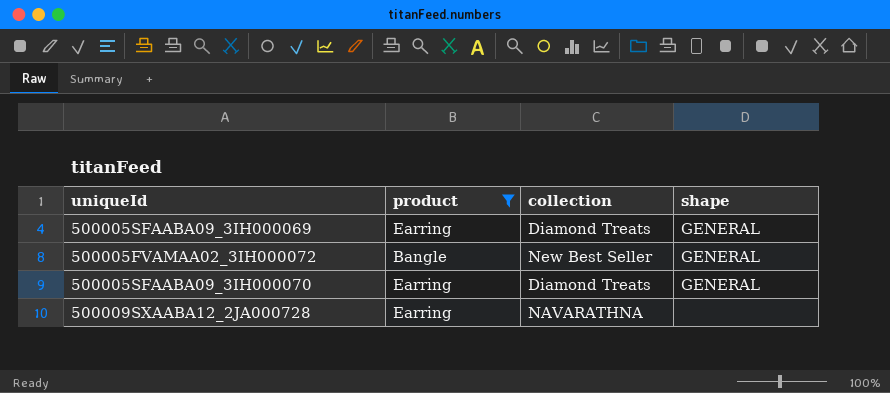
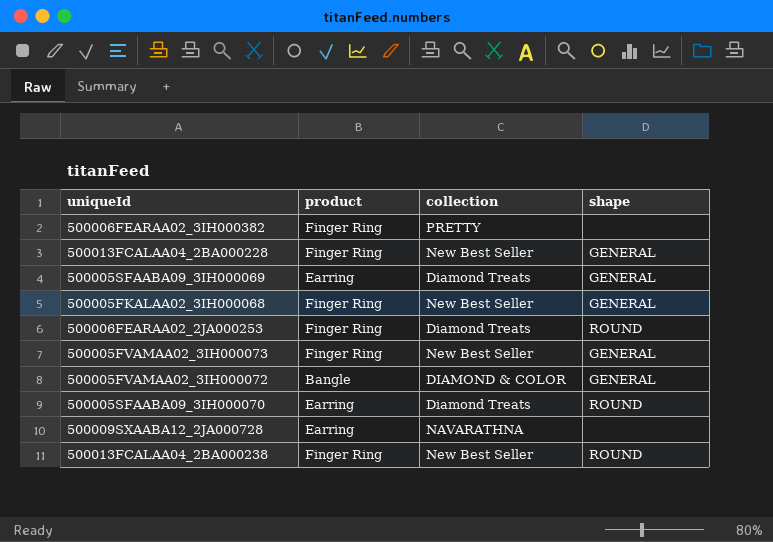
filter: product != Finger Ring -> none
500005FVAMAA02_3IH000072 | collection: New Best Seller -> DIAMOND & COLOR
500005SFAABA09_3IH000070 | shape: GENERAL -> ROUND

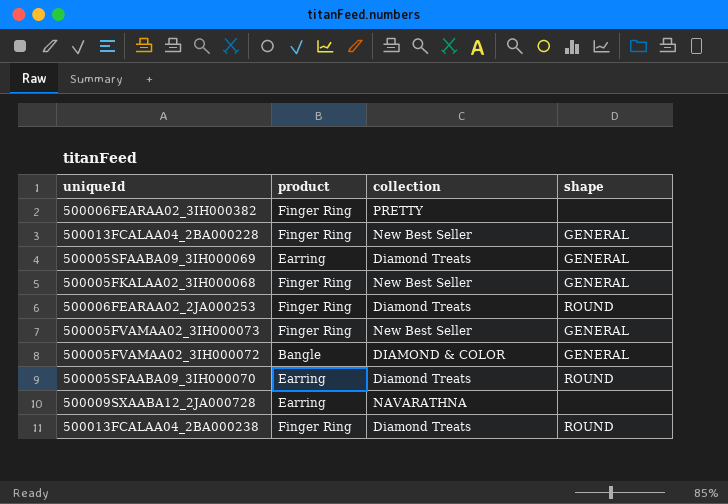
500013FCALAA04_2BA000238 | collection: New Best Seller -> Diamond Treats

